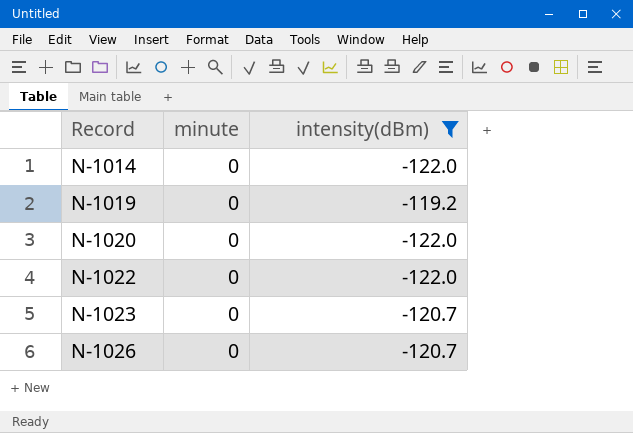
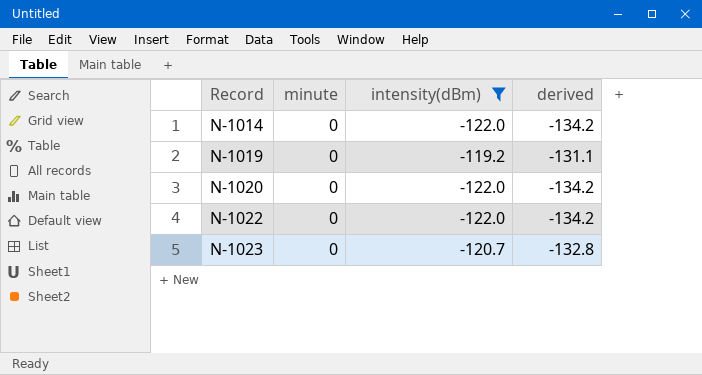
column derived | formula: none -> [intensity(dBm)] * 1.1
row N-1026: 0 | -120.7 -> none

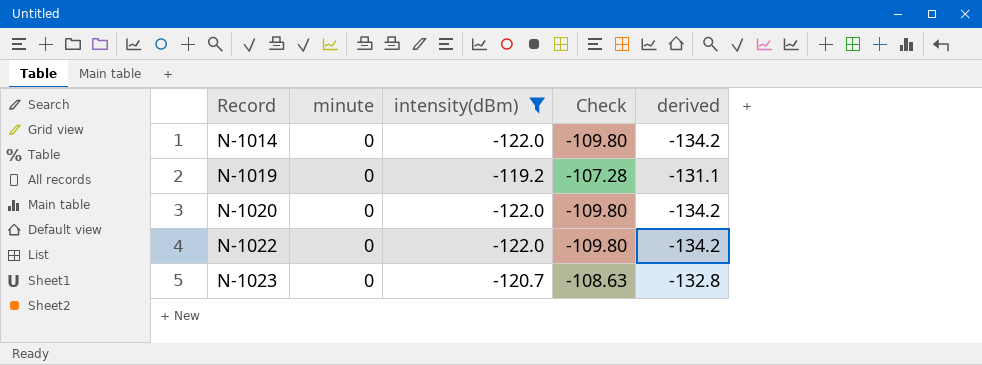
column Check | formula: none -> [intensity(dBm)] * 0.9

